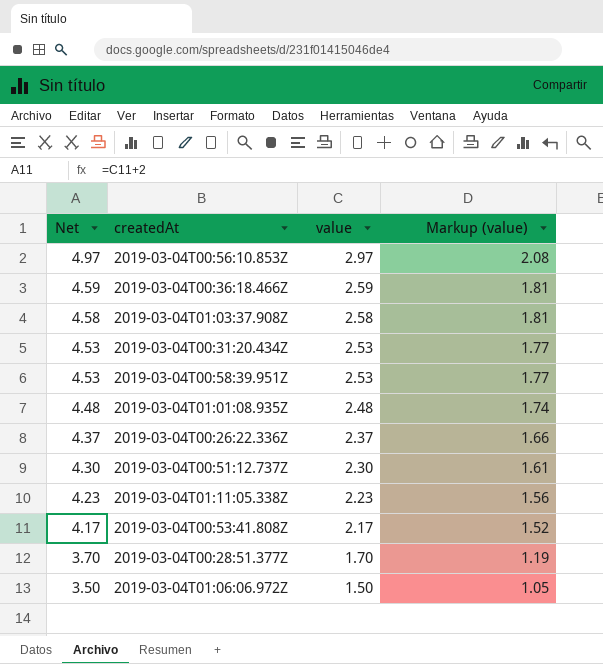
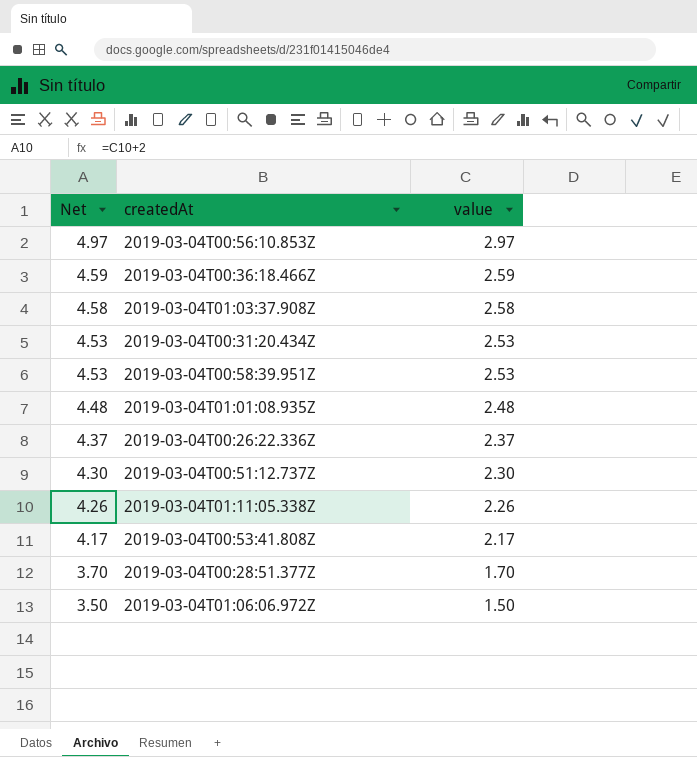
column Markup (value) | formula: [value] * 0.7 -> none
2019-03-04T01:11:05.338Z | Net: 4.23 -> 4.26
2019-03-04T01:11:05.338Z | value: 2.23 -> 2.26

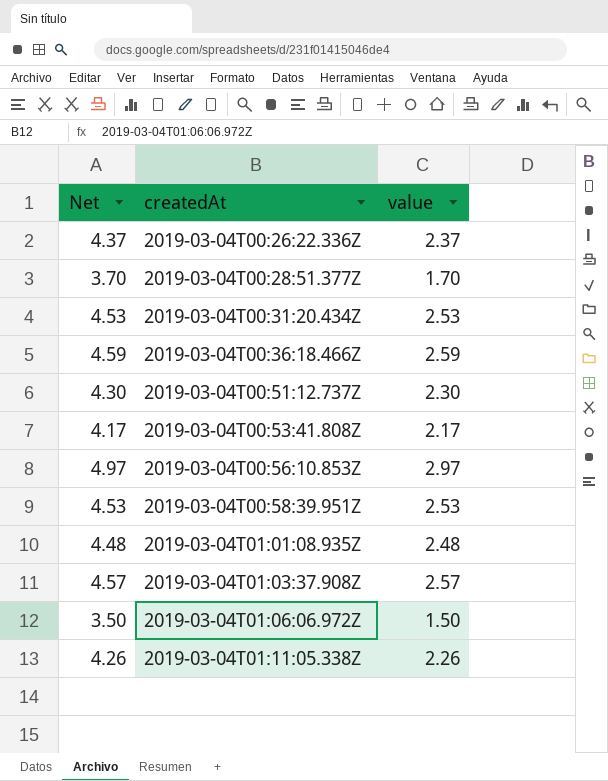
row order: Net descending -> createdAt ascending
2019-03-04T01:03:37.908Z | Net: 4.58 -> 4.57
2019-03-04T01:03:37.908Z | value: 2.58 -> 2.57

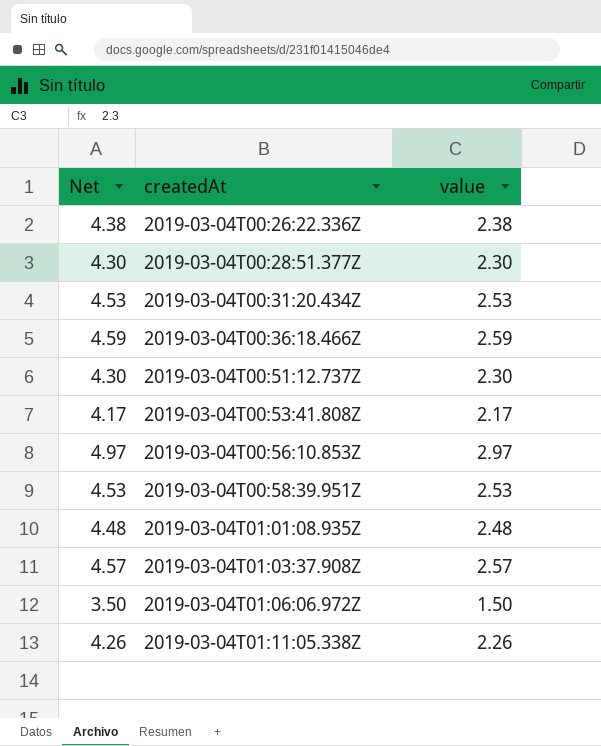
2019-03-04T00:26:22.336Z | Net: 4.37 -> 4.38
2019-03-04T00:26:22.336Z | value: 2.37 -> 2.38
2019-03-04T00:28:51.377Z | Net: 3.70 -> 4.30
2019-03-04T00:28:51.377Z | value: 1.70 -> 2.30

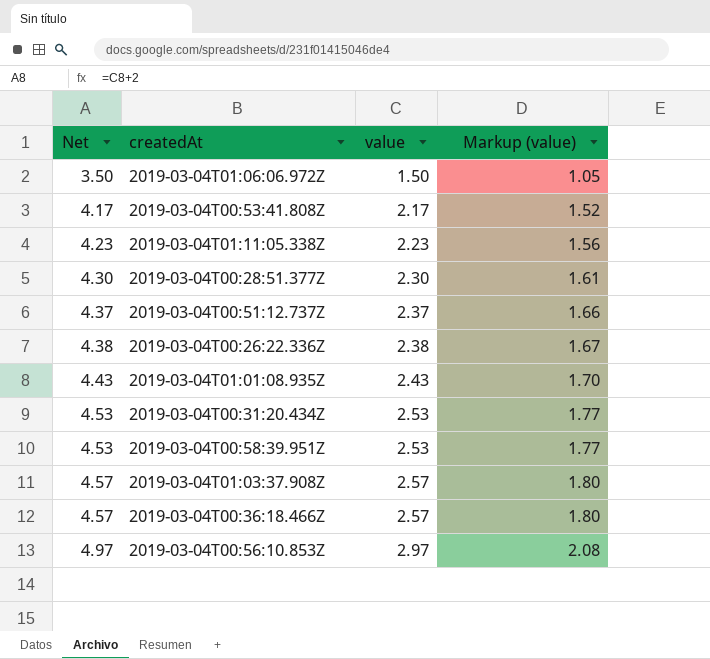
row order: createdAt ascending -> Net ascending
column Markup (value) | formula: none -> [value] * 0.7
2019-03-04T01:11:05.338Z | Net: 4.26 -> 4.23
2019-03-04T01:11:05.338Z | value: 2.26 -> 2.23
2019-03-04T00:51:12.737Z | Net: 4.30 -> 4.37
2019-03-04T00:51:12.737Z | value: 2.30 -> 2.37
2019-03-04T01:01:08.935Z | Net: 4.48 -> 4.43
2019-03-04T01:01:08.935Z | value: 2.48 -> 2.43
2019-03-04T00:36:18.466Z | Net: 4.59 -> 4.57
2019-03-04T00:36:18.466Z | value: 2.59 -> 2.57

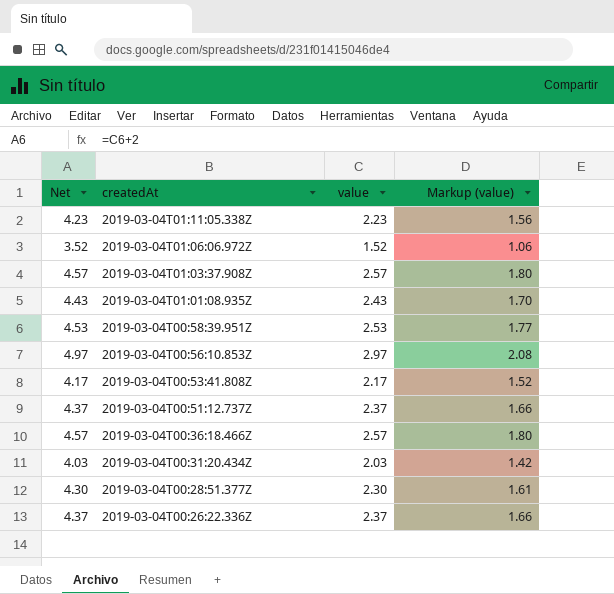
row order: Net ascending -> createdAt descending
2019-03-04T01:06:06.972Z | Net: 3.50 -> 3.52
2019-03-04T01:06:06.972Z | value: 1.50 -> 1.52
2019-03-04T01:06:06.972Z | Markup (value): 1.05 -> 1.06
2019-03-04T00:31:20.434Z | Net: 4.53 -> 4.03
2019-03-04T00:31:20.434Z | value: 2.53 -> 2.03
2019-03-04T00:31:20.434Z | Markup (value): 1.77 -> 1.42
2019-03-04T00:26:22.336Z | Net: 4.38 -> 4.37
2019-03-04T00:26:22.336Z | value: 2.38 -> 2.37
2019-03-04T00:26:22.336Z | Markup (value): 1.67 -> 1.66

